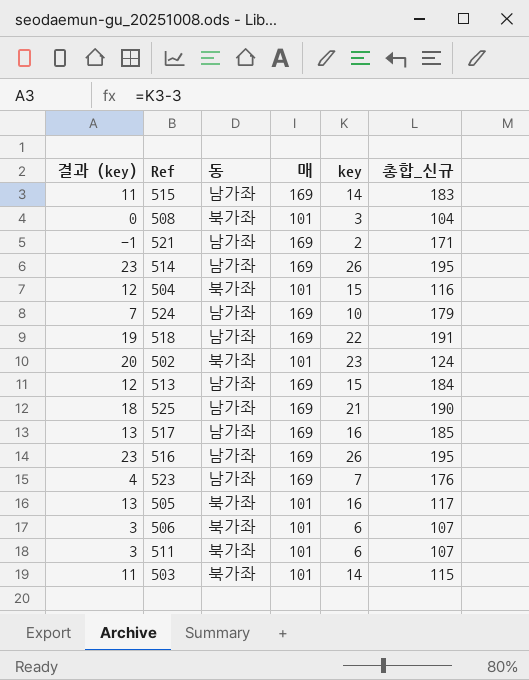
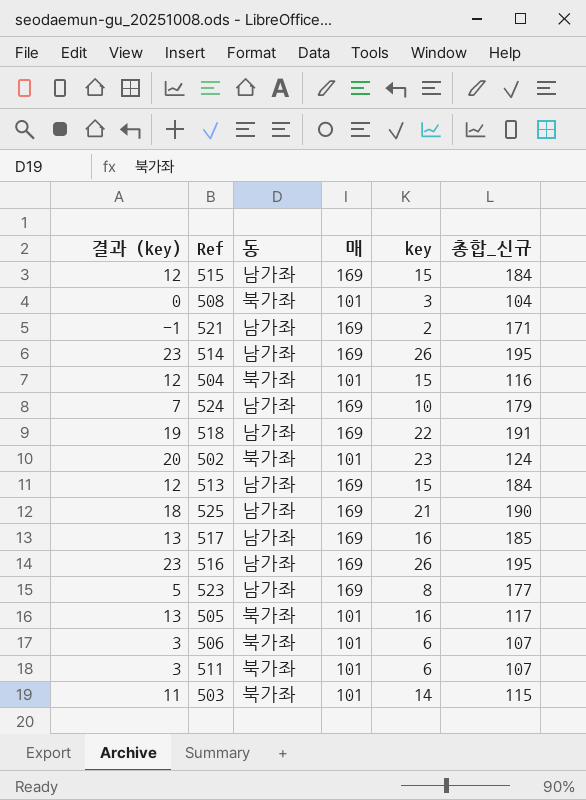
515 | 결과 (key): 11 -> 12
515 | key: 14 -> 15
515 | 총합_신규: 183 -> 184
523 | 결과 (key): 4 -> 5
523 | key: 7 -> 8
523 | 총합_신규: 176 -> 177

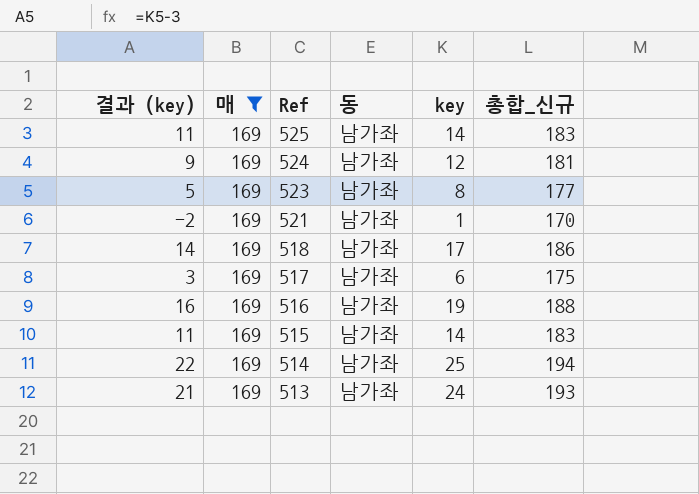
filter: none -> 매 = 169
row order: none -> Ref descending
column 매 | position: 4 -> 2
525 | 결과 (key): 18 -> 11
525 | key: 21 -> 14
525 | 총합_신규: 190 -> 183
524 | 결과 (key): 7 -> 9
524 | key: 10 -> 12
524 | 총합_신규: 179 -> 181
521 | 결과 (key): -1 -> -2
521 | key: 2 -> 1
521 | 총합_신규: 171 -> 170
518 | 결과 (key): 19 -> 14
518 | key: 22 -> 17
518 | 총합_신규: 191 -> 186
517 | 결과 (key): 13 -> 3
517 | key: 16 -> 6
517 | 총합_신규: 185 -> 175
516 | 결과 (key): 23 -> 16
516 | key: 26 -> 19
516 | 총합_신규: 195 -> 188
515 | 결과 (key): 12 -> 11
515 | key: 15 -> 14
515 | 총합_신규: 184 -> 183
514 | 결과 (key): 23 -> 22
514 | key: 26 -> 25
514 | 총합_신규: 195 -> 194
513 | 결과 (key): 12 -> 21
513 | key: 15 -> 24
513 | 총합_신규: 184 -> 193

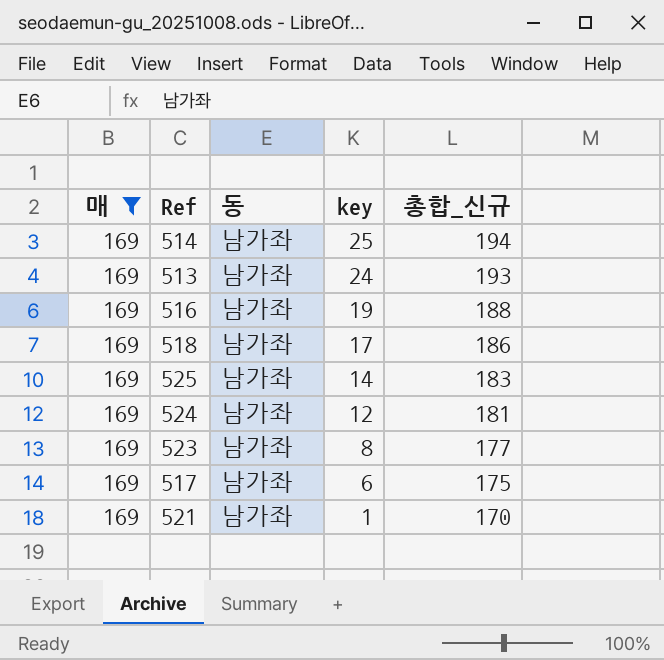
row order: Ref descending -> key descending
column 결과 (key) | formula: [key] - 3 -> none
row 515: 11 | 169 | 남가좌 | 14 | 183 -> none

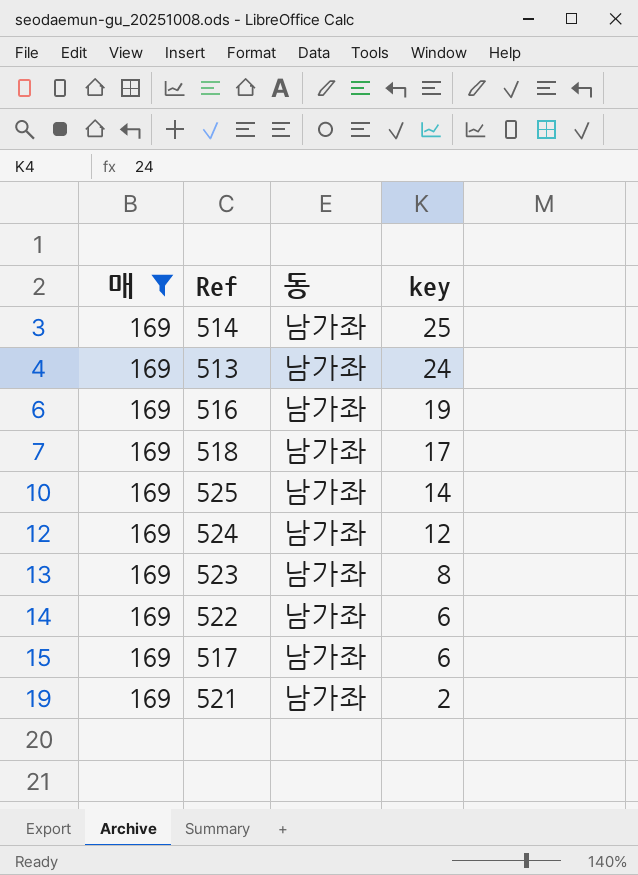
column 총합_신규 | formula: [매] + [key] -> none
row 522: none -> 169 | 남가좌 | 6
521 | key: 1 -> 2

